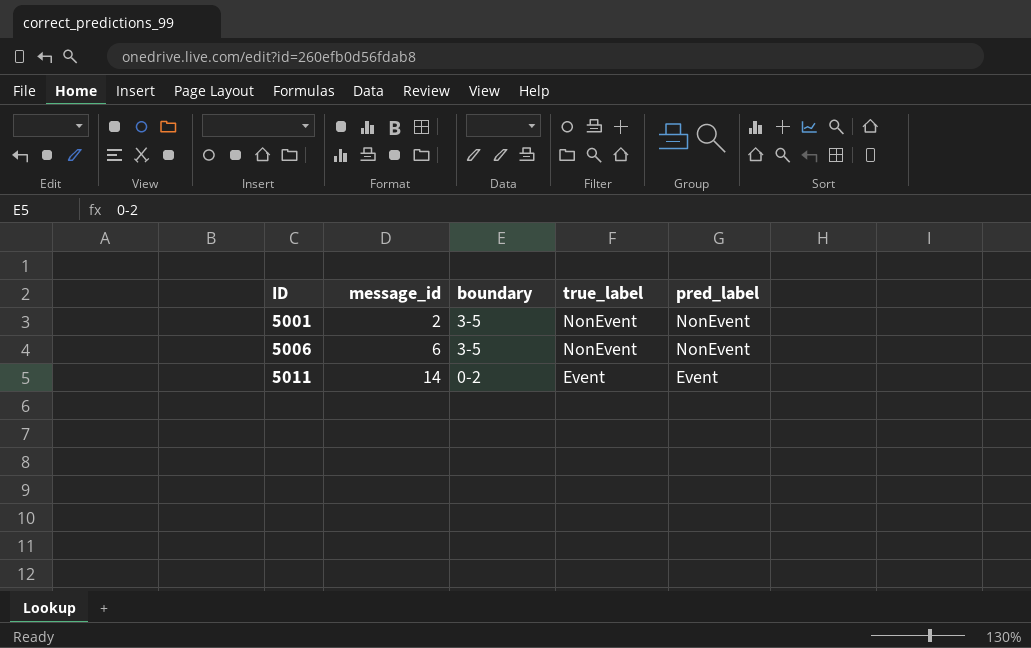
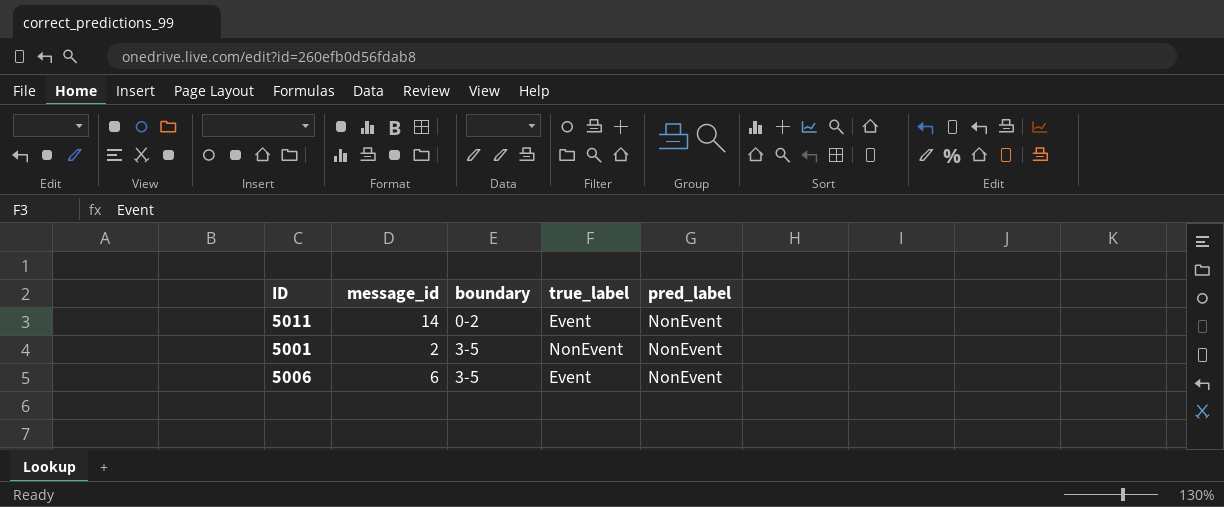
row order: ID ascending -> boundary ascending
5011 | pred_label: Event -> NonEvent
5006 | true_label: NonEvent -> Event

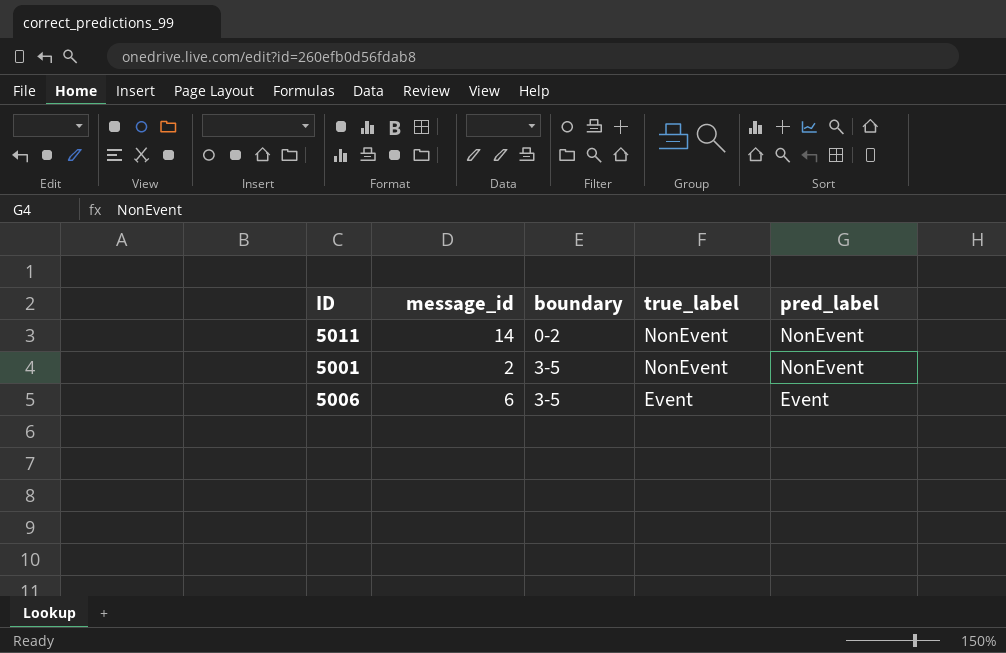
5011 | true_label: Event -> NonEvent
5006 | pred_label: NonEvent -> Event

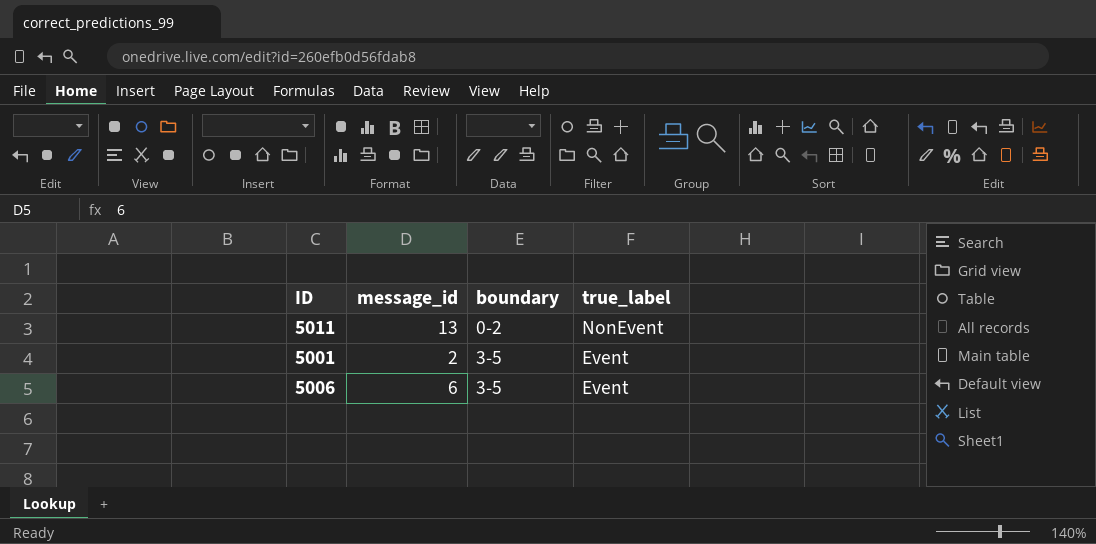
column pred_label | position: 5 -> none
5011 | message_id: 14 -> 13
5001 | true_label: NonEvent -> Event

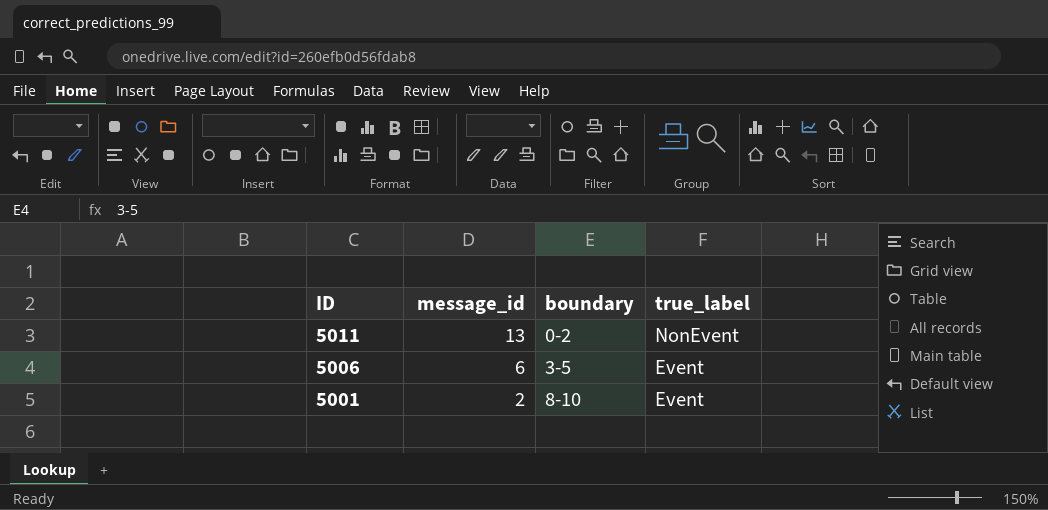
row order: boundary ascending -> ID descending
5001 | boundary: 3-5 -> 8-10

